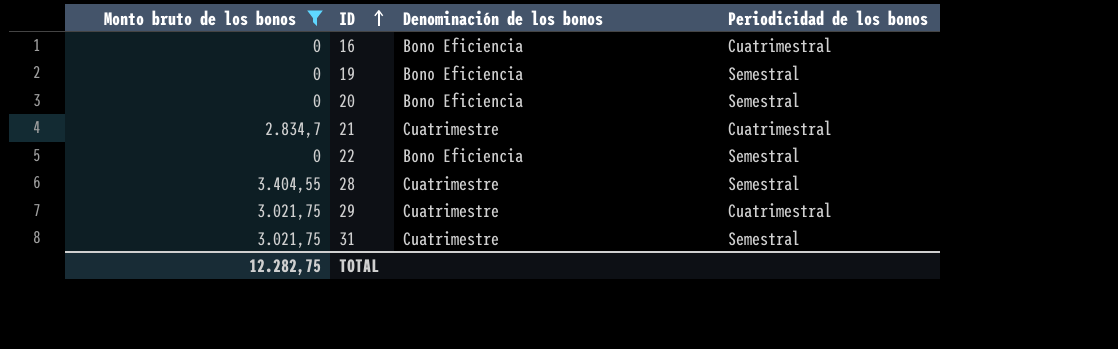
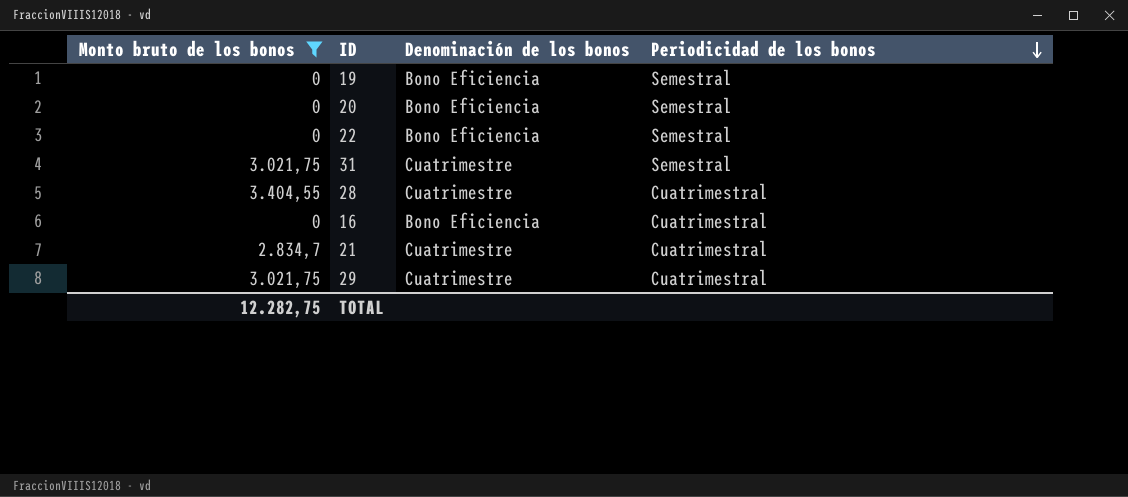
row order: ID ascending -> Periodicidad de los bonos descending
28 | Periodicidad de los bonos: Semestral -> Cuatrimestral

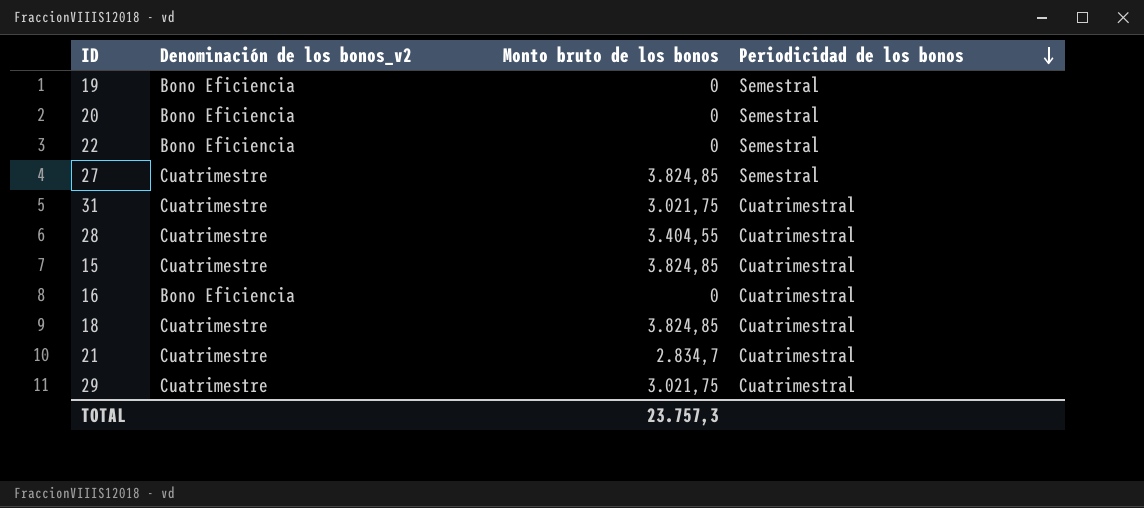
filter: Monto bruto de los bonos != 3.824,85 -> none
column name: Denominación de los bonos -> Denominación de los bonos_v2
column Monto bruto de los bonos | position: 1 -> 3
31 | Periodicidad de los bonos: Semestral -> Cuatrimestral
TOTAL | Monto bruto de los bonos: 12.282,75 -> 23.757,3

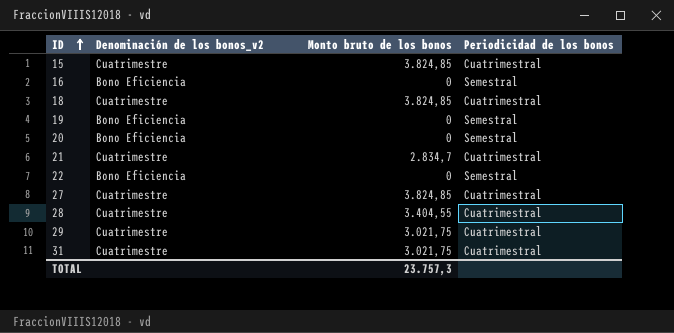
row order: Periodicidad de los bonos descending -> ID ascending
16 | Periodicidad de los bonos: Cuatrimestral -> Semestral
27 | Periodicidad de los bonos: Semestral -> Cuatrimestral

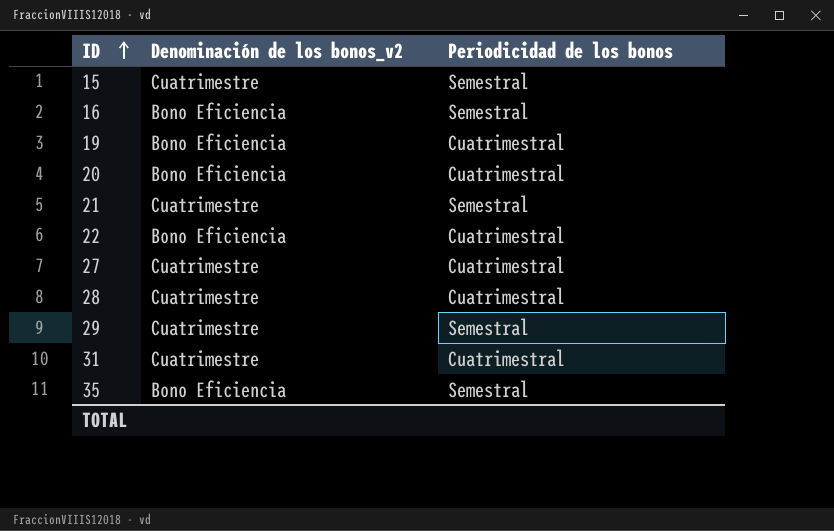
column Monto bruto de los bonos | position: 3 -> none
row 18: Cuatrimestre | 3.824,85 | Cuatrimestral -> none
15 | Periodicidad de los bonos: Cuatrimestral -> Semestral
19 | Periodicidad de los bonos: Semestral -> Cuatrimestral
20 | Periodicidad de los bonos: Semestral -> Cuatrimestral
21 | Periodicidad de los bonos: Cuatrimestral -> Semestral
22 | Periodicidad de los bonos: Semestral -> Cuatrimestral
29 | Periodicidad de los bonos: Cuatrimestral -> Semestral
row 35: none -> Bono Eficiencia | Semestral

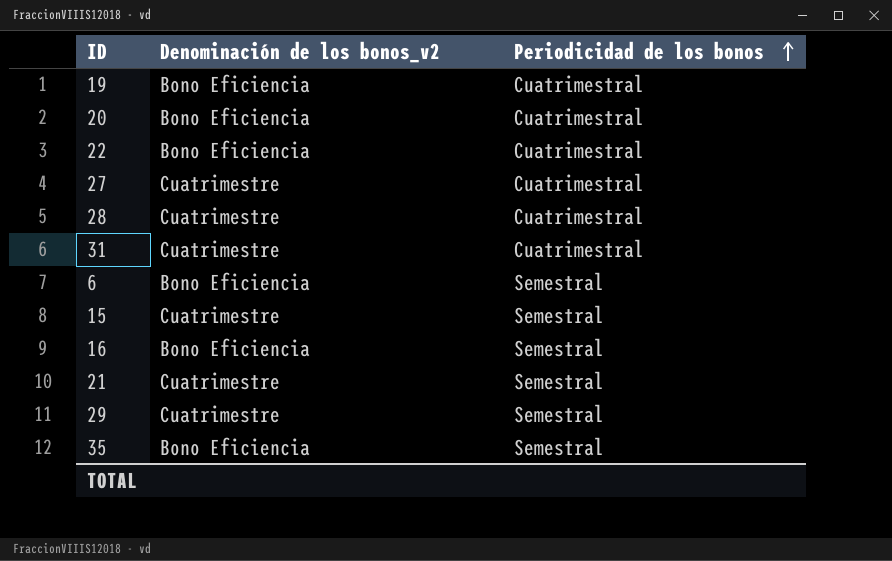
row order: ID ascending -> Periodicidad de los bonos ascending
row 6: none -> Bono Eficiencia | Semestral

